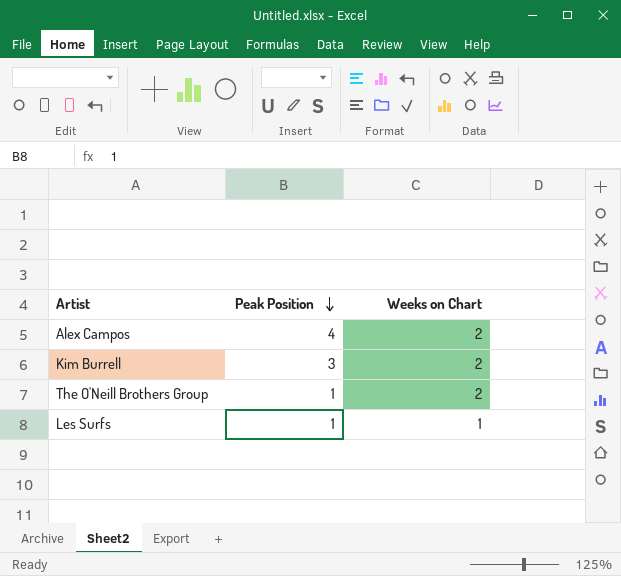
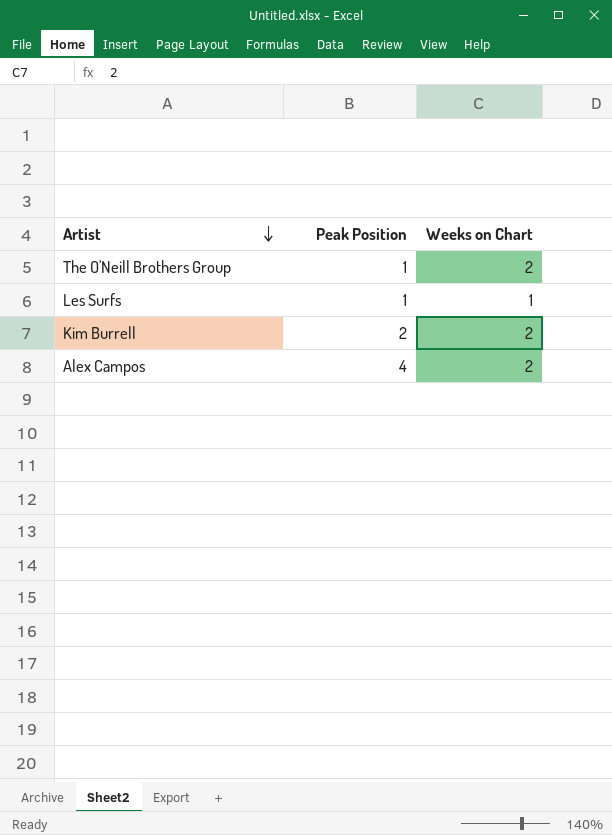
row order: Peak Position descending -> Artist descending
Kim Burrell | Peak Position: 3 -> 2

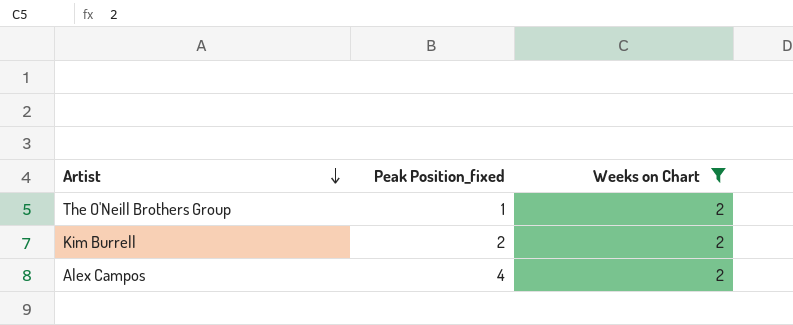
filter: none -> Weeks on Chart = 2
column name: Peak Position -> Peak Position_fixed

